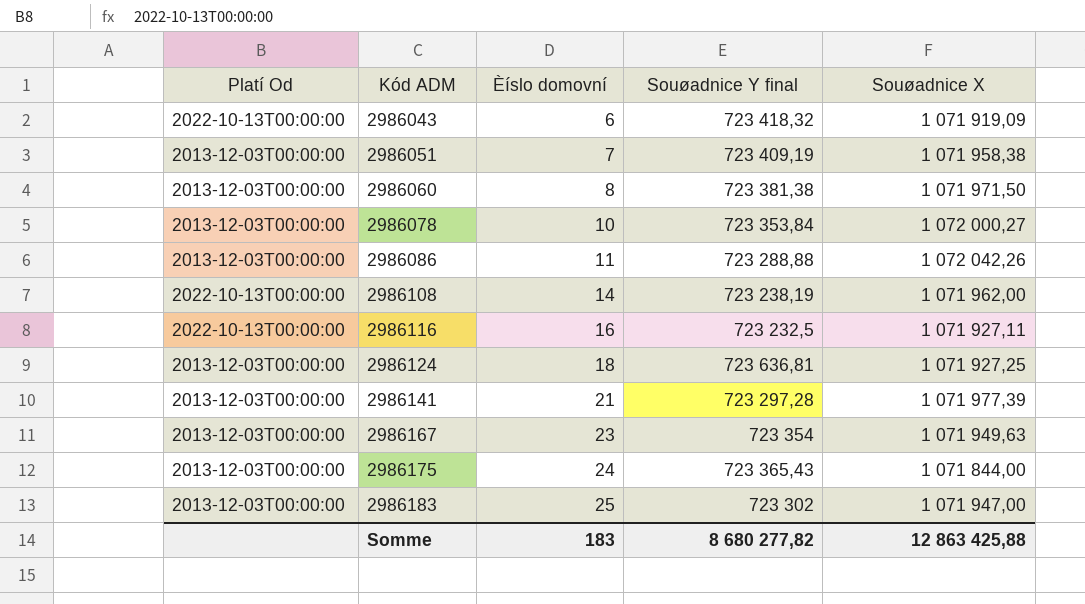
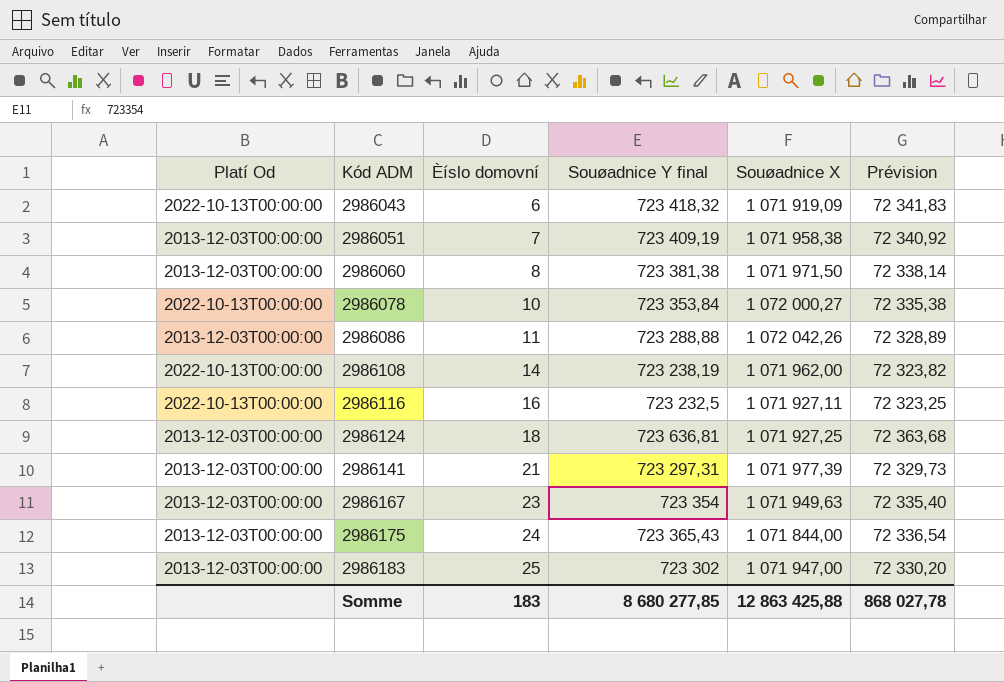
column Prévision | formula: none -> [Souøadnice Y final] * 0,1
2986078 | Platí Od: 2013-12-03T00:00:00 -> 2022-10-13T00:00:00
2986141 | Souøadnice Y final: 723 297,28 -> 723 297,31
Somme | Souøadnice Y final: 8 680 277,82 -> 8 680 277,85

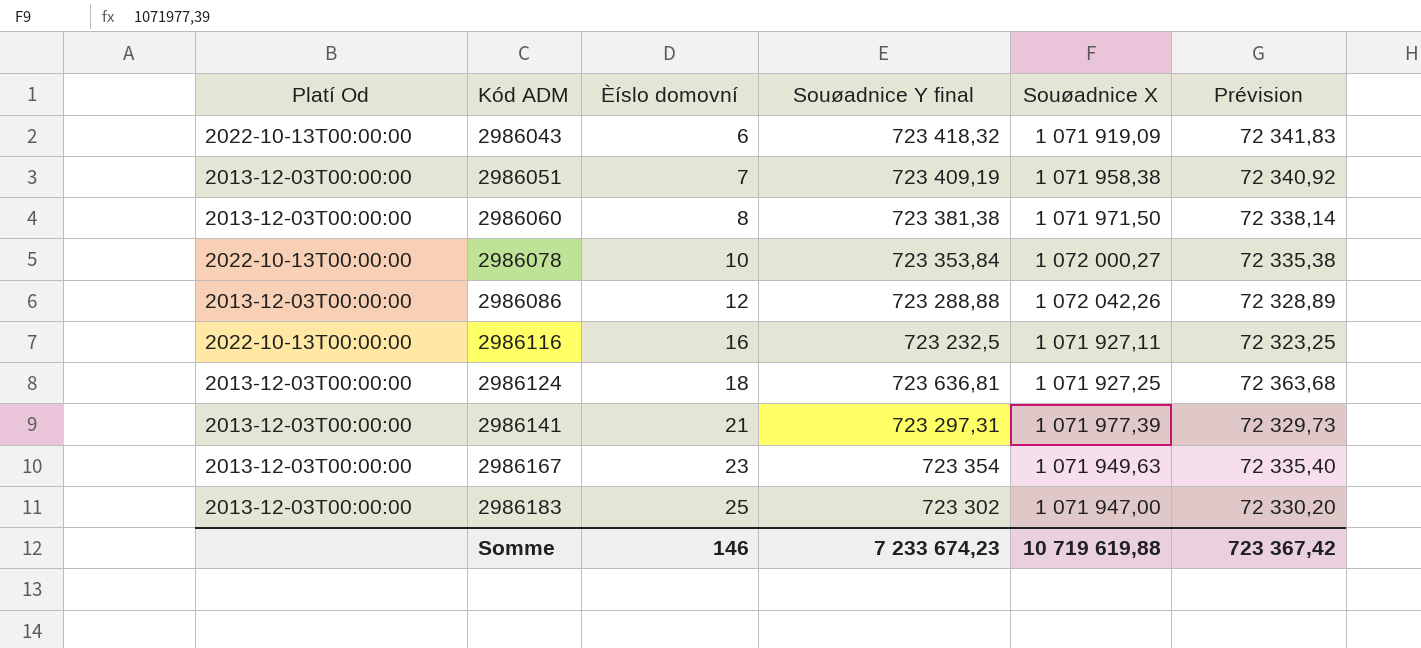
row 2986108: 2022-10-13T00:00:00 | 14 | 723 238,19 | 1 071 962,00 | 72 323,82 -> none
row 2986175: 2013-12-03T00:00:00 | 24 | 723 365,43 | 1 071 844,00 | 72 336,54 -> none
2986086 | Èíslo domovní: 11 -> 12
Somme | Èíslo domovní: 183 -> 146
Somme | Souøadnice Y final: 8 680 277,85 -> 7 233 674,23
Somme | Souøadnice X: 12 863 425,88 -> 10 719 619,88
Somme | Prévision: 868 027,78 -> 723 367,42

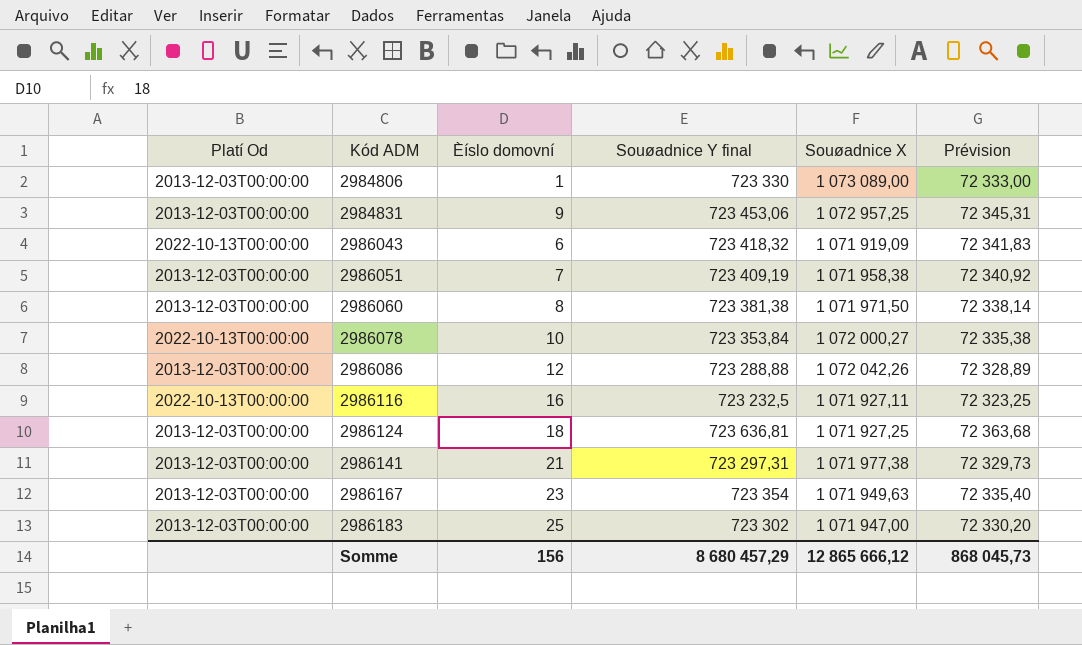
row 2984806: none -> 2013-12-03T00:00:00 | 1 | 723 330 | 1 073 089,00 | 72 333,00
row 2984831: none -> 2013-12-03T00:00:00 | 9 | 723 453,06 | 1 072 957,25 | 72 345,31
2986141 | Souøadnice X: 1 071 977,39 -> 1 071 977,38
Somme | Èíslo domovní: 146 -> 156
Somme | Souøadnice Y final: 7 233 674,23 -> 8 680 457,29
Somme | Souøadnice X: 10 719 619,88 -> 12 865 666,12
Somme | Prévision: 723 367,42 -> 868 045,73

